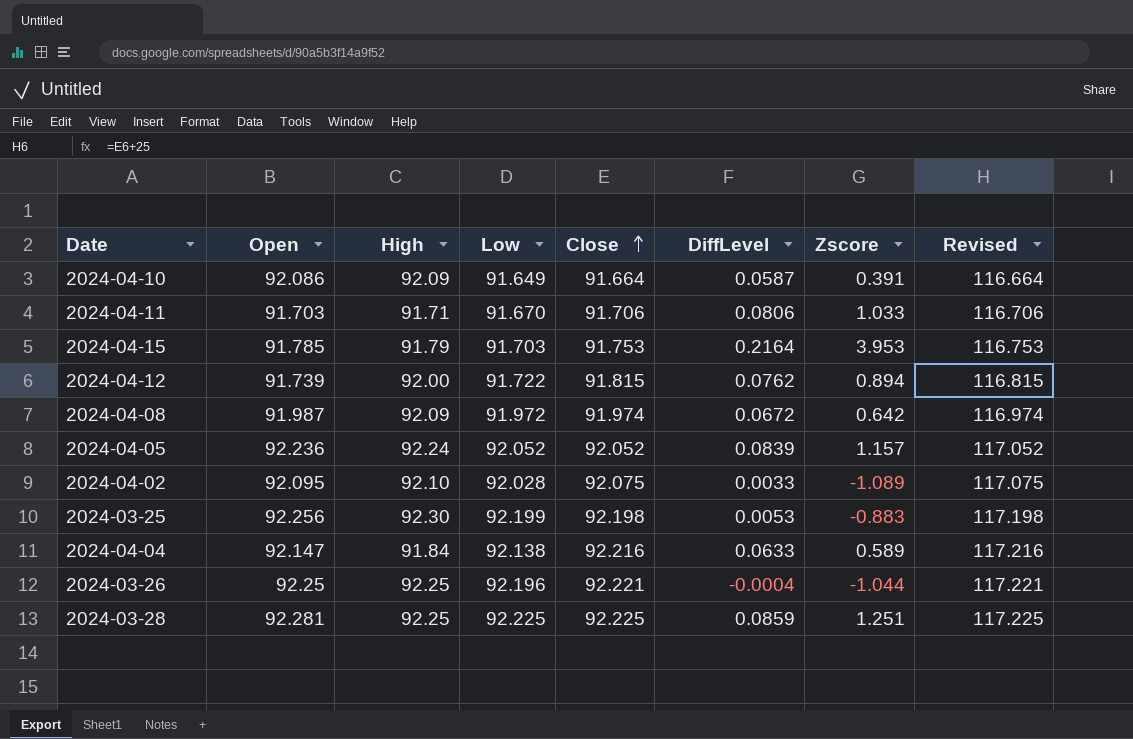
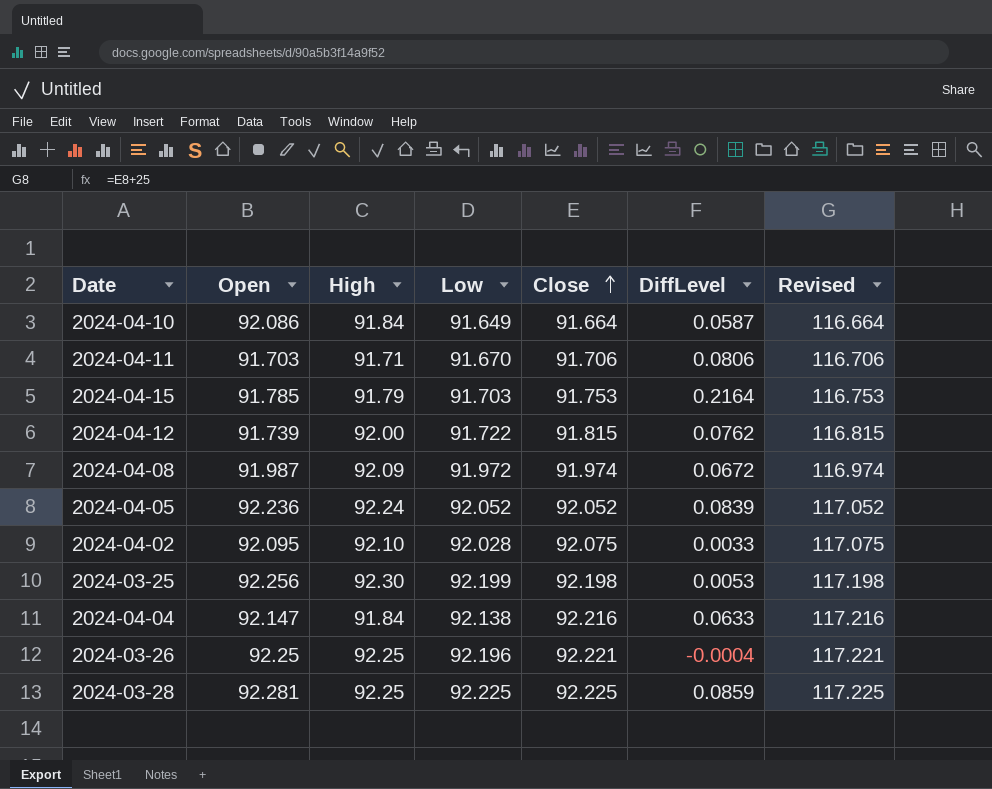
column Zscore | position: 7 -> none
2024-04-10 | High: 92.09 -> 91.84

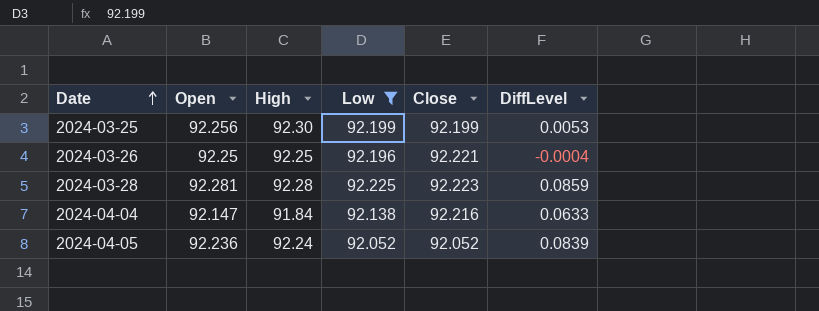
filter: none -> Low >= 92.052
row order: Close ascending -> Date ascending
column Revised | formula: [Close] + 25 -> none
2024-03-25 | Close: 92.198 -> 92.199
2024-03-28 | High: 92.25 -> 92.28
2024-03-28 | Close: 92.225 -> 92.223

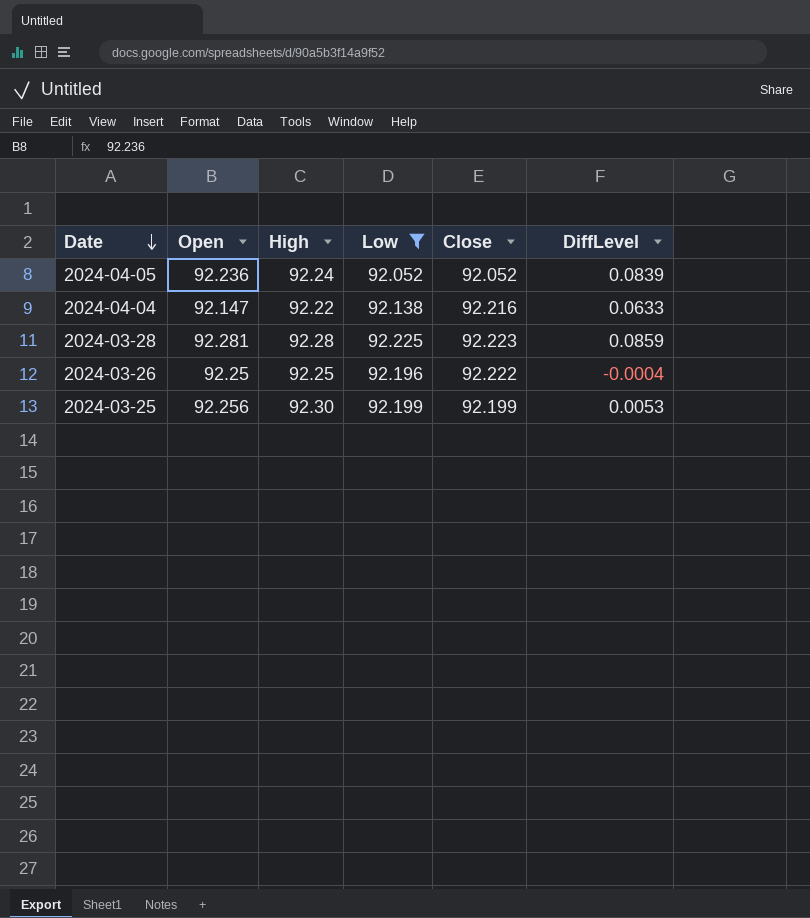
row order: Date ascending -> Date descending
2024-04-04 | High: 91.84 -> 92.22
2024-03-26 | Close: 92.221 -> 92.222

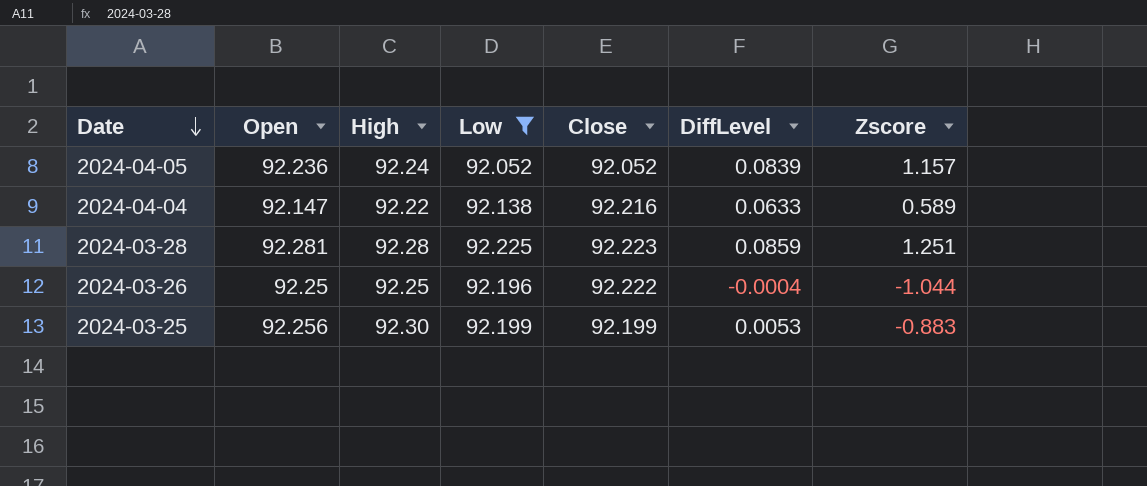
column Zscore | position: none -> 7

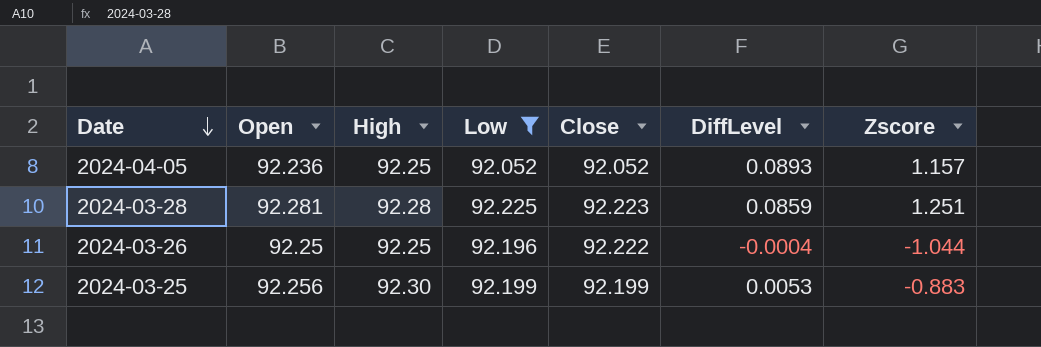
row 2024-04-04: 92.147 | 92.22 | 92.138 | 92.216 | 0.0633 | 0.589 -> none
2024-04-05 | High: 92.24 -> 92.25
2024-04-05 | DiffLevel: 0.0839 -> 0.0893

